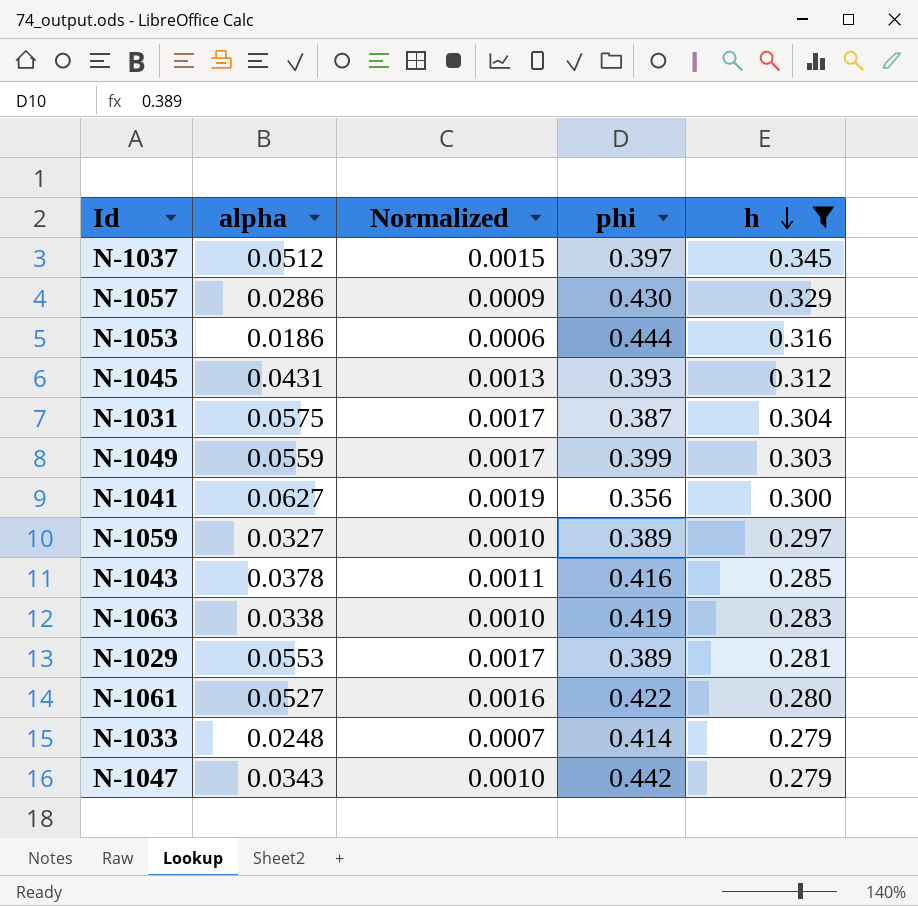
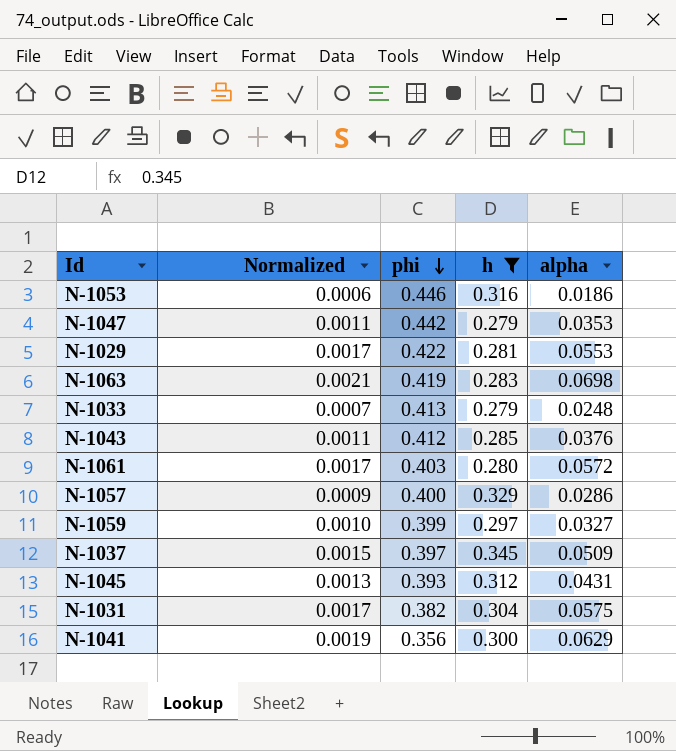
row order: h descending -> phi descending
column alpha | position: 2 -> 5
row N-1049: 0.0559 | 0.0017 | 0.399 | 0.303 -> none
N-1053 | phi: 0.444 -> 0.446
N-1047 | Normalized: 0.0010 -> 0.0011
N-1047 | alpha: 0.0343 -> 0.0353
N-1029 | phi: 0.389 -> 0.422
N-1063 | Normalized: 0.0010 -> 0.0021
N-1063 | alpha: 0.0338 -> 0.0698
N-1033 | phi: 0.414 -> 0.413
N-1043 | phi: 0.416 -> 0.412
N-1043 | alpha: 0.0378 -> 0.0376
N-1061 | Normalized: 0.0016 -> 0.0017
N-1061 | phi: 0.422 -> 0.403
N-1061 | alpha: 0.0527 -> 0.0572
N-1057 | phi: 0.430 -> 0.400
N-1059 | phi: 0.389 -> 0.399
N-1037 | alpha: 0.0512 -> 0.0509
N-1031 | phi: 0.387 -> 0.382
N-1041 | alpha: 0.0627 -> 0.0629

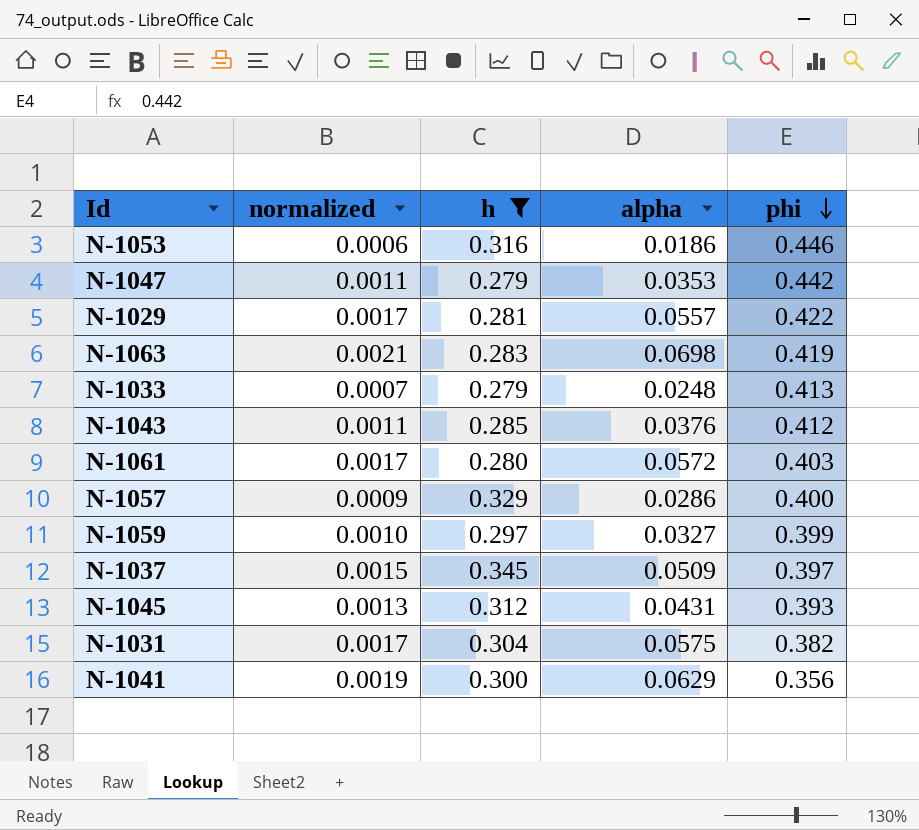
column name: Normalized -> normalized
column phi | position: 3 -> 5
N-1029 | alpha: 0.0553 -> 0.0557

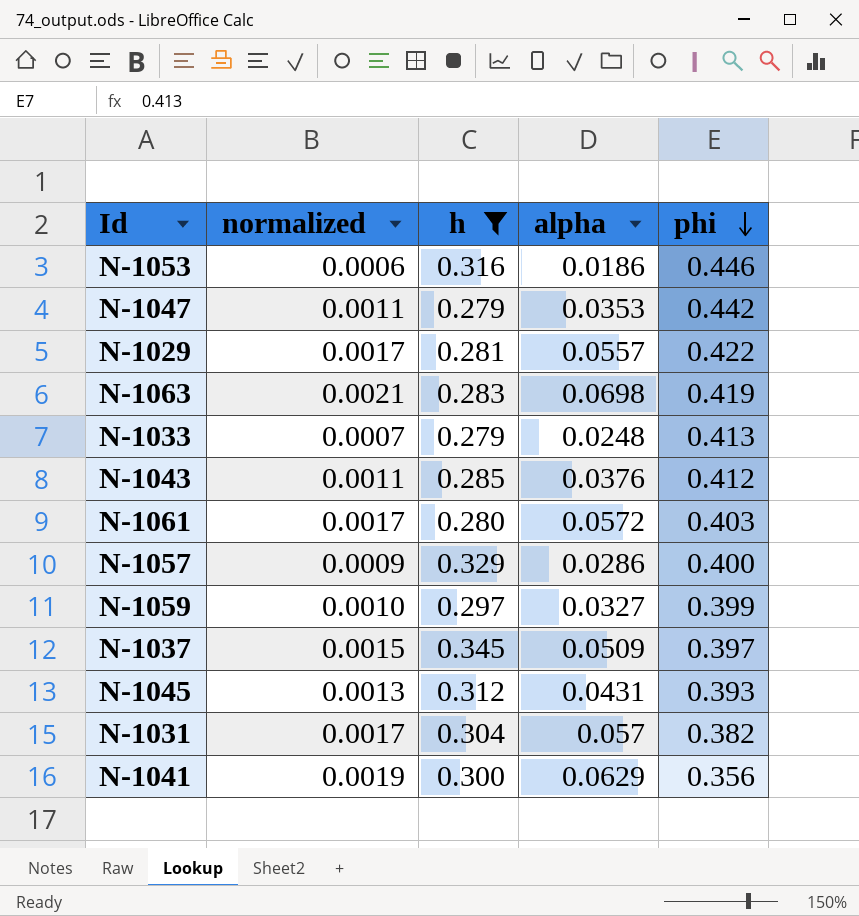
N-1031 | alpha: 0.0575 -> 0.057

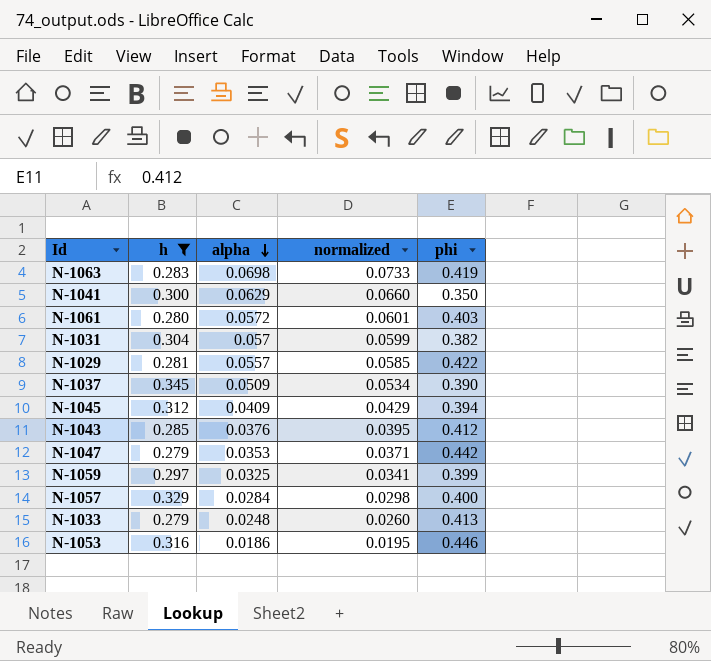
row order: phi descending -> alpha descending
column normalized | formula: [alpha] * 0.03 -> [alpha] * 1.05
column normalized | position: 2 -> 4
N-1041 | phi: 0.356 -> 0.350
N-1037 | phi: 0.397 -> 0.390
N-1045 | alpha: 0.0431 -> 0.0409
N-1045 | phi: 0.393 -> 0.394
N-1059 | alpha: 0.0327 -> 0.0325
N-1057 | alpha: 0.0286 -> 0.0284

